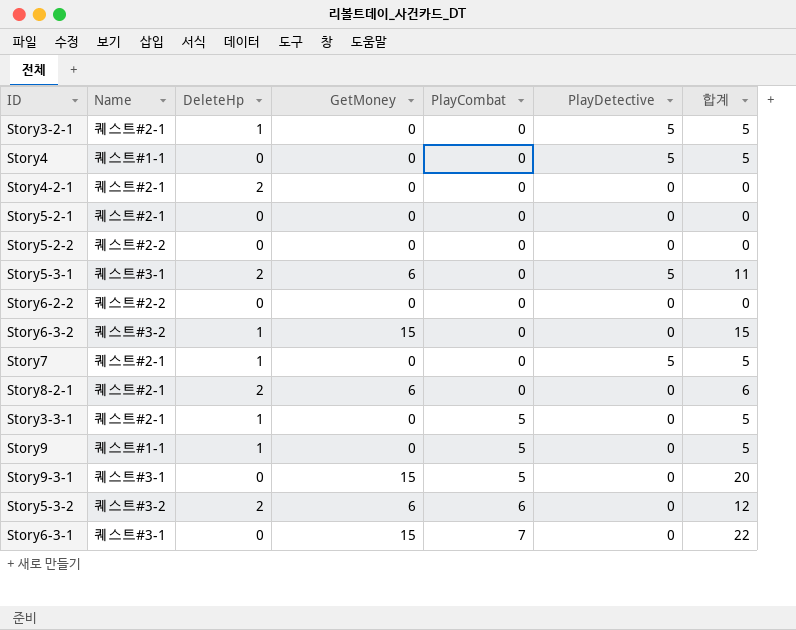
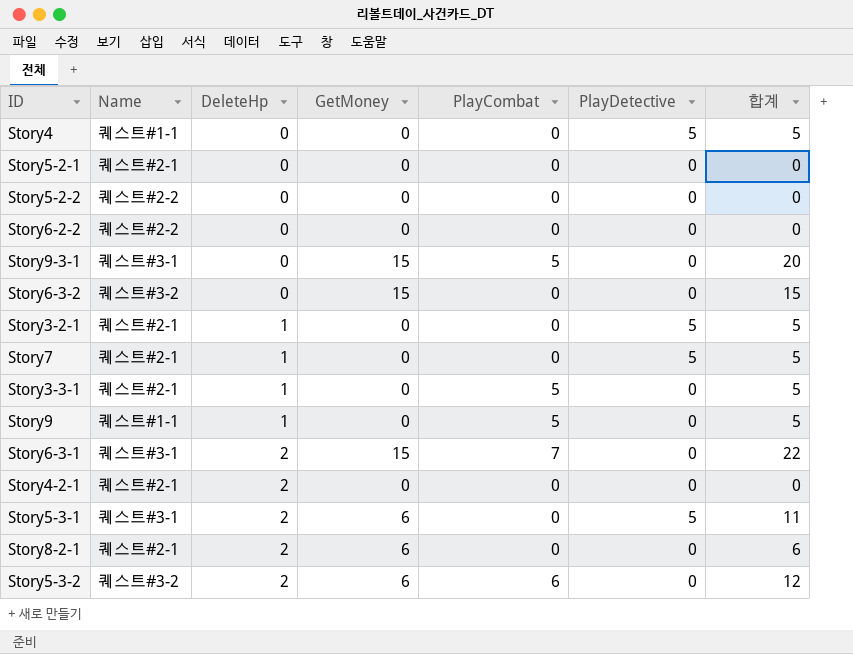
row order: PlayCombat ascending -> DeleteHp ascending
Story6-3-2 | DeleteHp: 1 -> 0
Story6-3-1 | DeleteHp: 0 -> 2

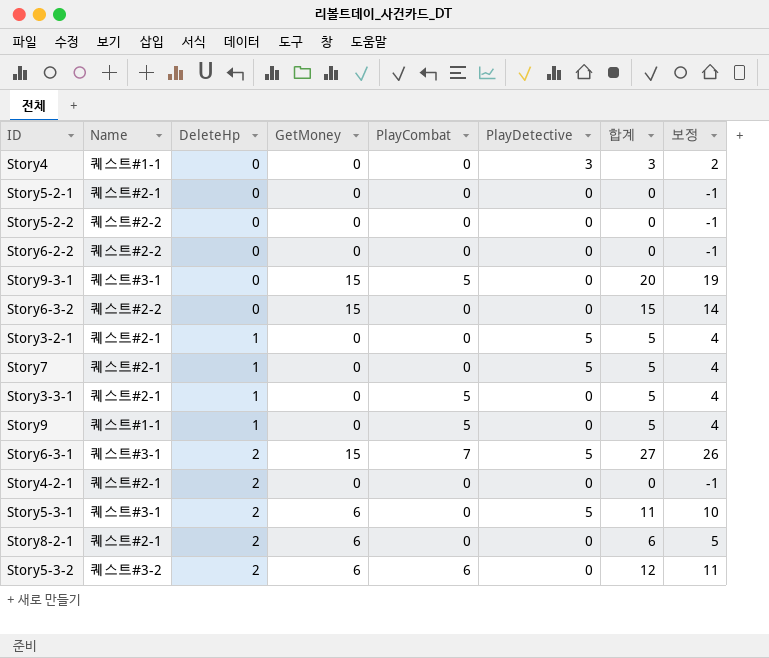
column 보정 | formula: none -> [합계] - 1
Story4 | PlayDetective: 5 -> 3
Story4 | 합계: 5 -> 3
Story6-3-2 | Name: 퀘스트#3-2 -> 퀘스트#2-2
Story6-3-1 | PlayDetective: 0 -> 5
Story6-3-1 | 합계: 22 -> 27

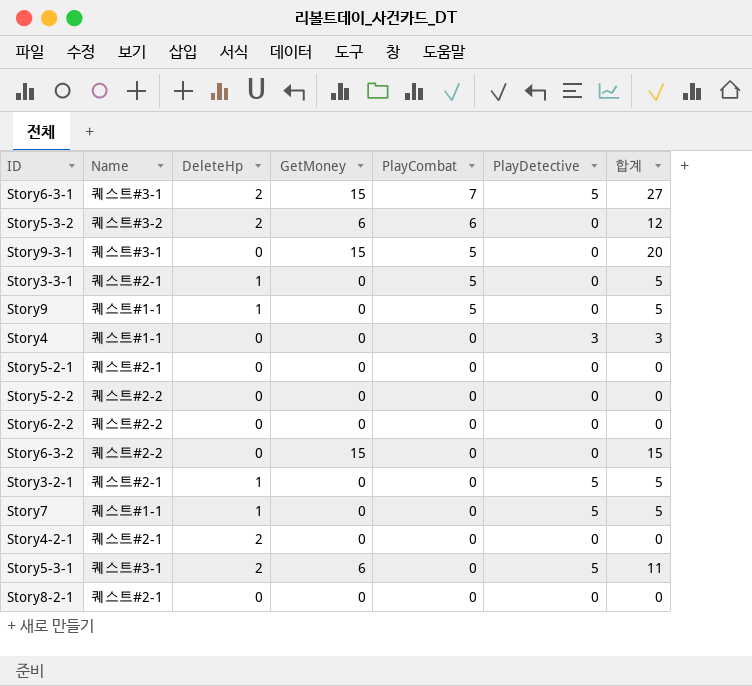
row order: DeleteHp ascending -> PlayCombat descending
column 보정 | formula: [합계] - 1 -> none
Story7 | Name: 퀘스트#2-1 -> 퀘스트#1-1
Story8-2-1 | DeleteHp: 2 -> 0
Story8-2-1 | GetMoney: 6 -> 0
Story8-2-1 | 합계: 6 -> 0

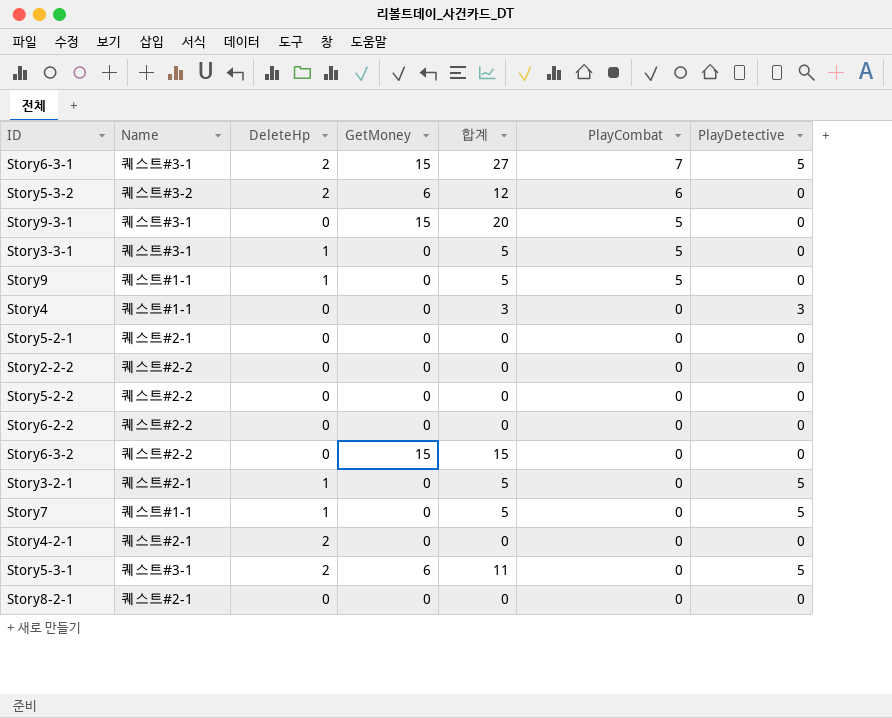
column 합계 | position: 7 -> 5
Story3-3-1 | Name: 퀘스트#2-1 -> 퀘스트#3-1
row Story2-2-2: none -> 퀘스트#2-2 | 0 | 0 | 0 | 0 | 0

